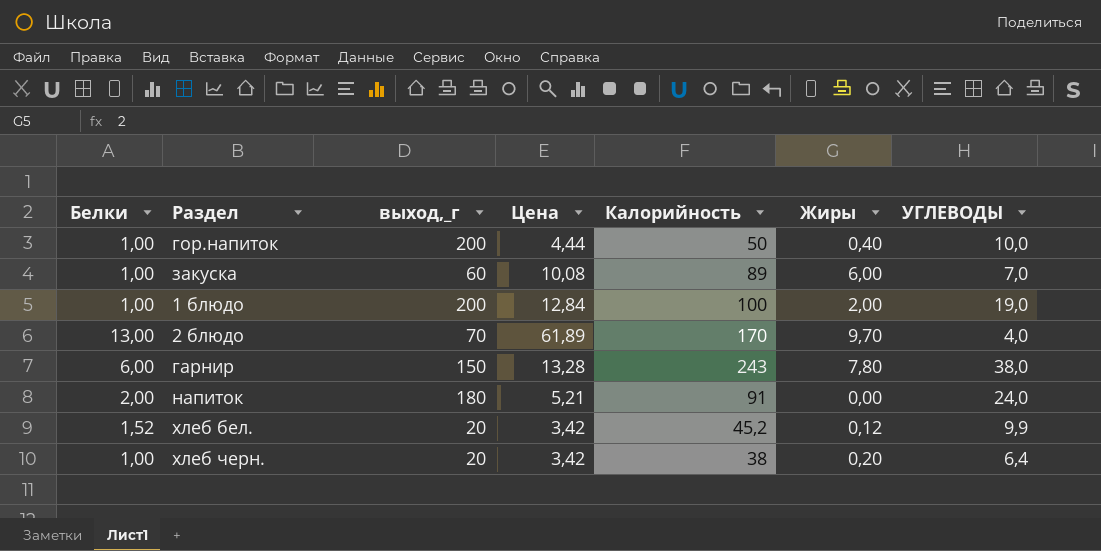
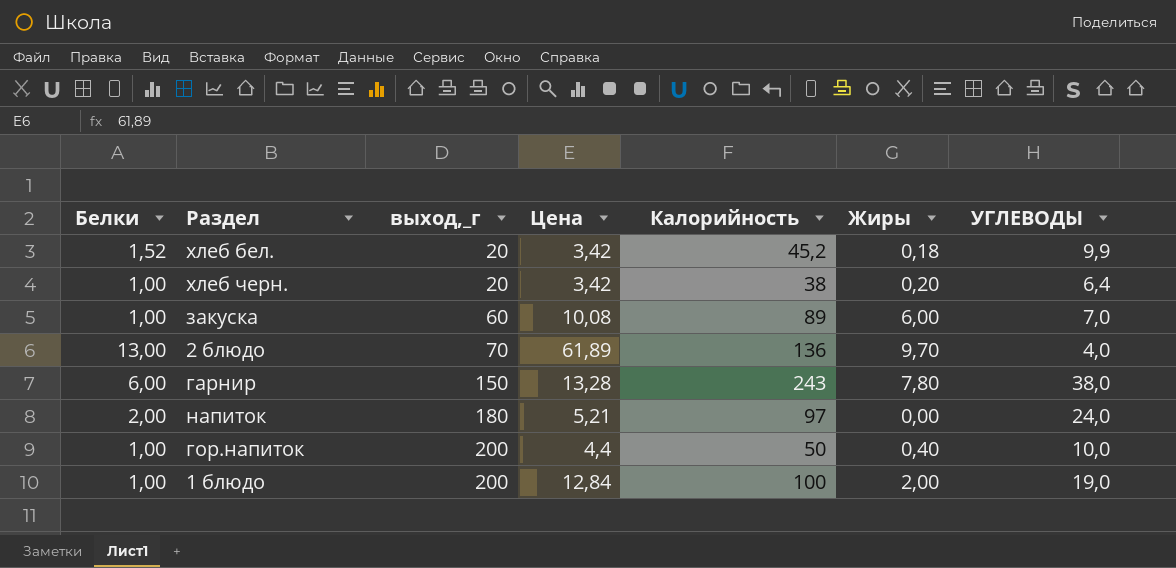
row order: none -> выход,_г ascending
хлеб бел. | Жиры: 0,12 -> 0,18
2 блюдо | Калорийность: 170 -> 136
напиток | Калорийность: 91 -> 97
гор.напиток | Цена: 4,44 -> 4,4

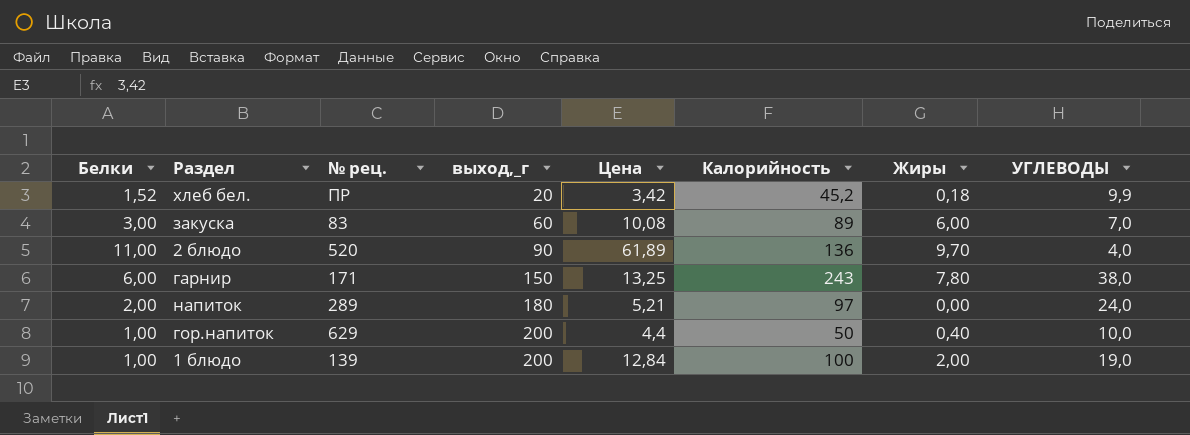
column № рец. | position: none -> 3
row хлеб черн.: 1,00 | 20 | 3,42 | 38 | 0,20 | 6,4 -> none
закуска | Белки: 1,00 -> 3,00
2 блюдо | Белки: 13,00 -> 11,00
2 блюдо | выход,_г: 70 -> 90
гарнир | Цена: 13,28 -> 13,25

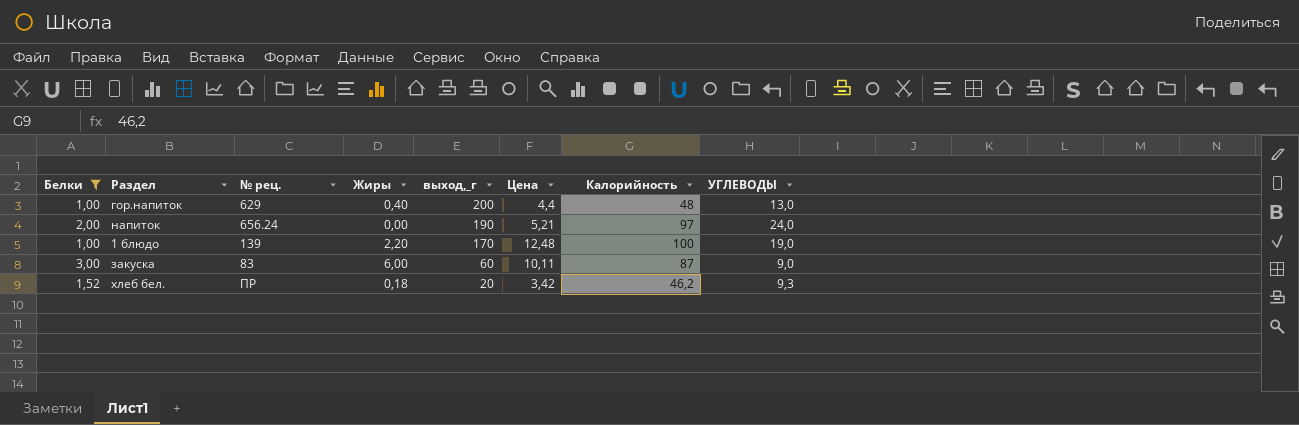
filter: none -> Белки <= 3,00
row order: выход,_г ascending -> выход,_г descending
column Жиры | position: 7 -> 4
гор.напиток | Калорийность: 50 -> 48
гор.напиток | УГЛЕВОДЫ: 10,0 -> 13,0
напиток | № рец.: 289 -> 656.24
напиток | выход,_г: 180 -> 190
1 блюдо | Жиры: 2,00 -> 2,20
1 блюдо | выход,_г: 200 -> 170
1 блюдо | Цена: 12,84 -> 12,48
закуска | Цена: 10,08 -> 10,11
закуска | Калорийность: 89 -> 87
закуска | УГЛЕВОДЫ: 7,0 -> 9,0
хлеб бел. | Калорийность: 45,2 -> 46,2
хлеб бел. | УГЛЕВОДЫ: 9,9 -> 9,3

